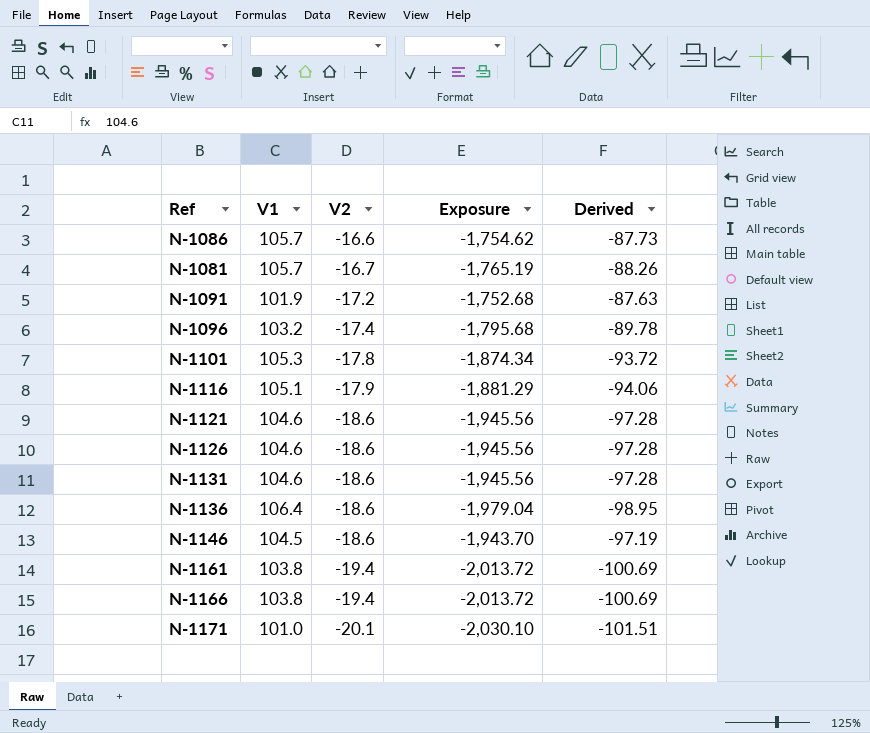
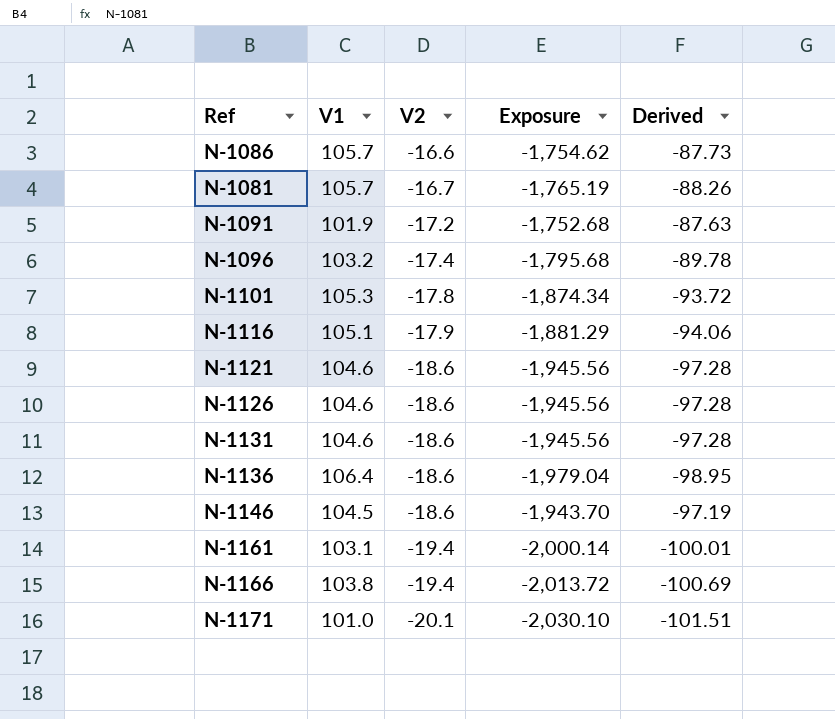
N-1161 | V1: 103.8 -> 103.1
N-1161 | Exposure: -2,013.72 -> -2,000.14
N-1161 | Derived: -100.69 -> -100.01

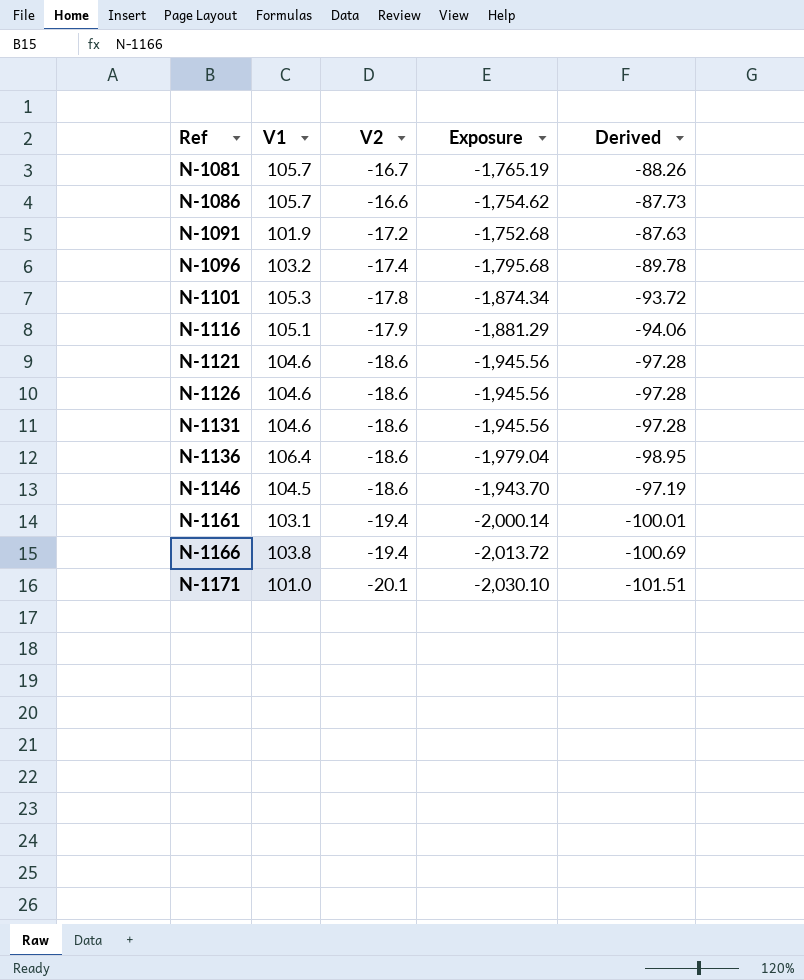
row order: V2 descending -> Ref ascending

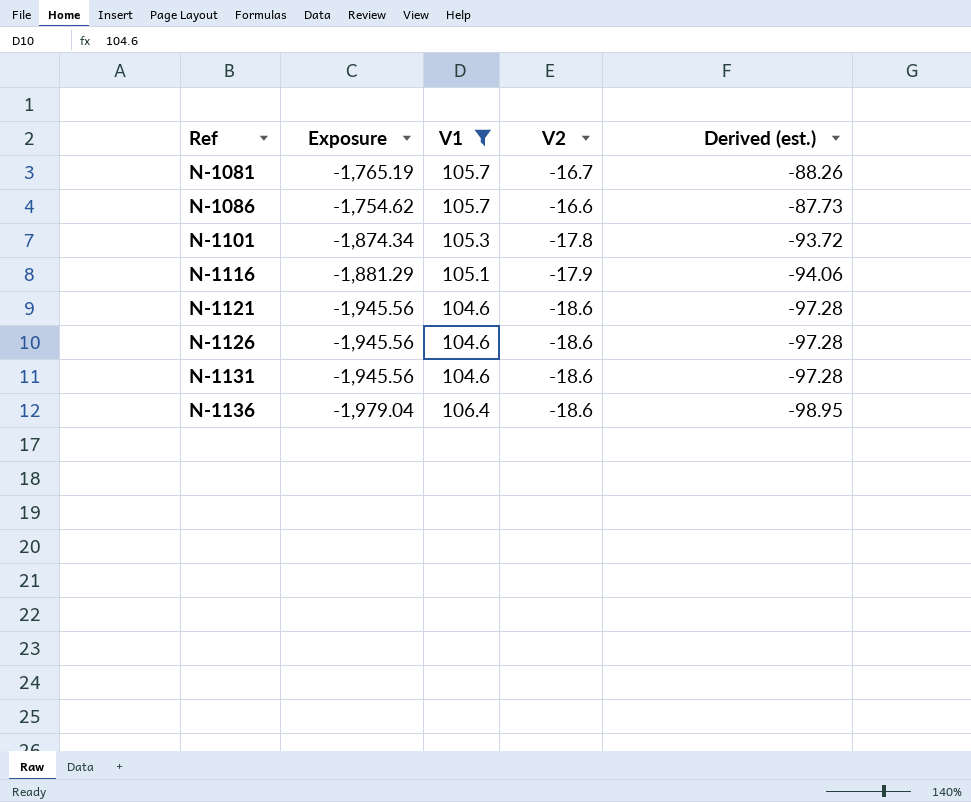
filter: none -> V1 >= 104.6
column Exposure | position: 4 -> 2
column name: Derived -> Derived (est.)

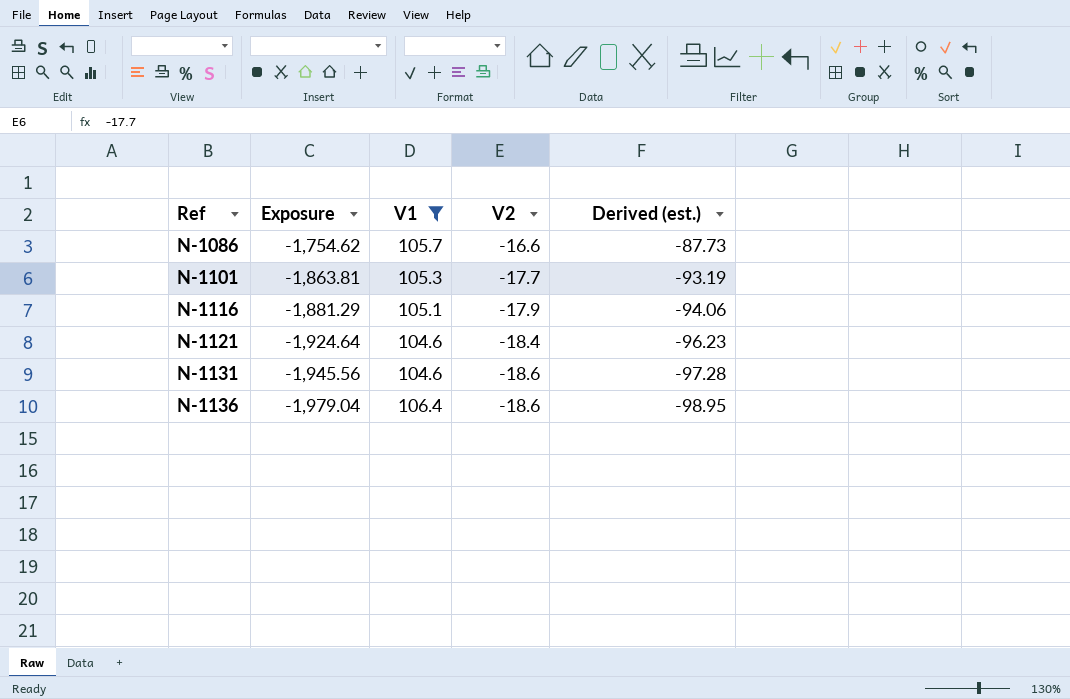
row N-1081: -1,765.19 | 105.7 | -16.7 | -88.26 -> none
row N-1126: -1,945.56 | 104.6 | -18.6 | -97.28 -> none
N-1101 | Exposure: -1,874.34 -> -1,863.81
N-1101 | V2: -17.8 -> -17.7
N-1101 | Derived (est.): -93.72 -> -93.19
N-1121 | Exposure: -1,945.56 -> -1,924.64
N-1121 | V2: -18.6 -> -18.4
N-1121 | Derived (est.): -97.28 -> -96.23

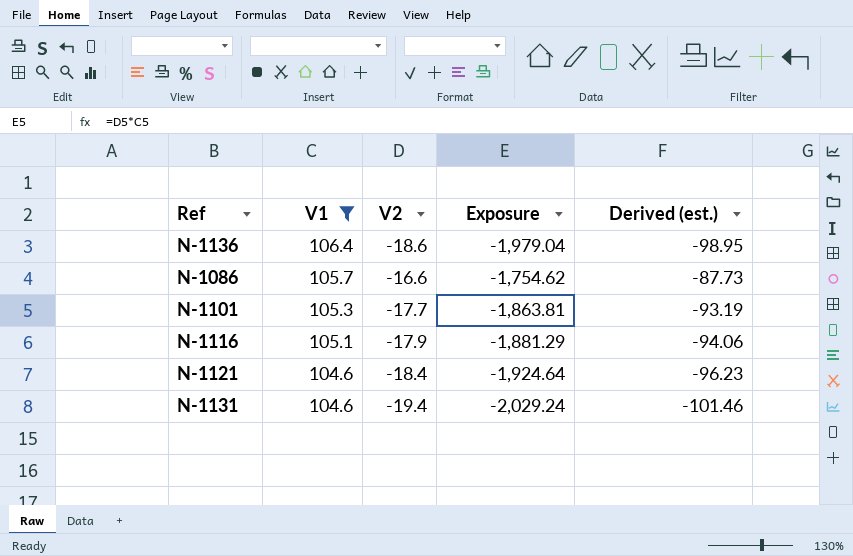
row order: Ref ascending -> V1 descending
column Exposure | position: 2 -> 4
N-1131 | V2: -18.6 -> -19.4
N-1131 | Exposure: -1,945.56 -> -2,029.24
N-1131 | Derived (est.): -97.28 -> -101.46

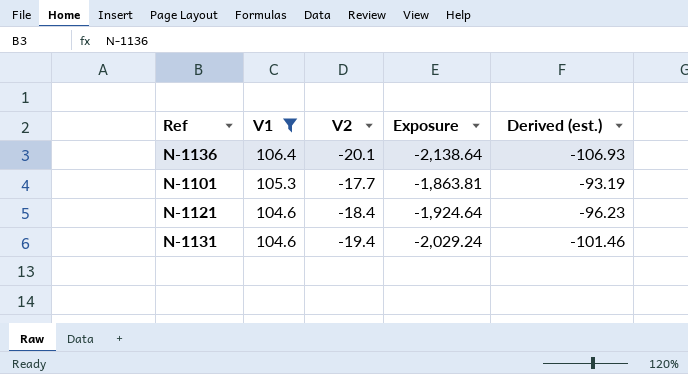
row N-1086: 105.7 | -16.6 | -1,754.62 | -87.73 -> none
row N-1116: 105.1 | -17.9 | -1,881.29 | -94.06 -> none
N-1136 | V2: -18.6 -> -20.1
N-1136 | Exposure: -1,979.04 -> -2,138.64
N-1136 | Derived (est.): -98.95 -> -106.93

